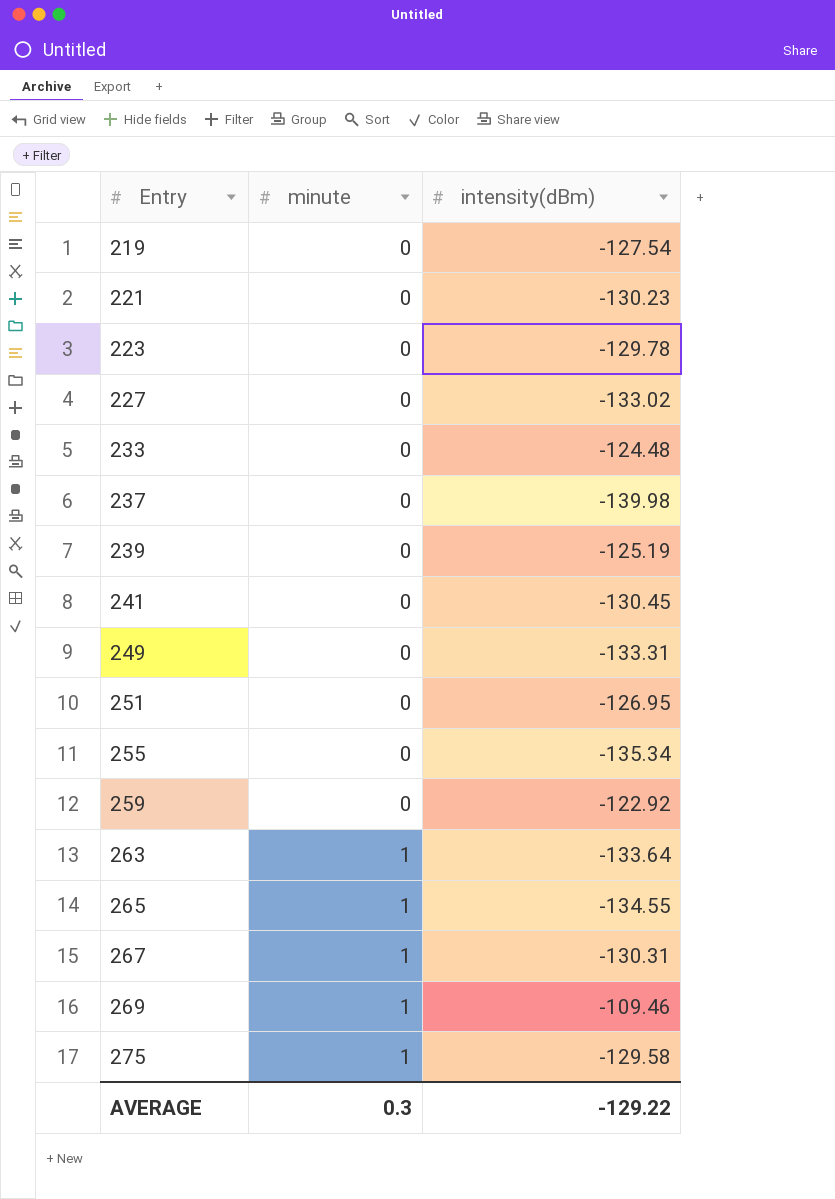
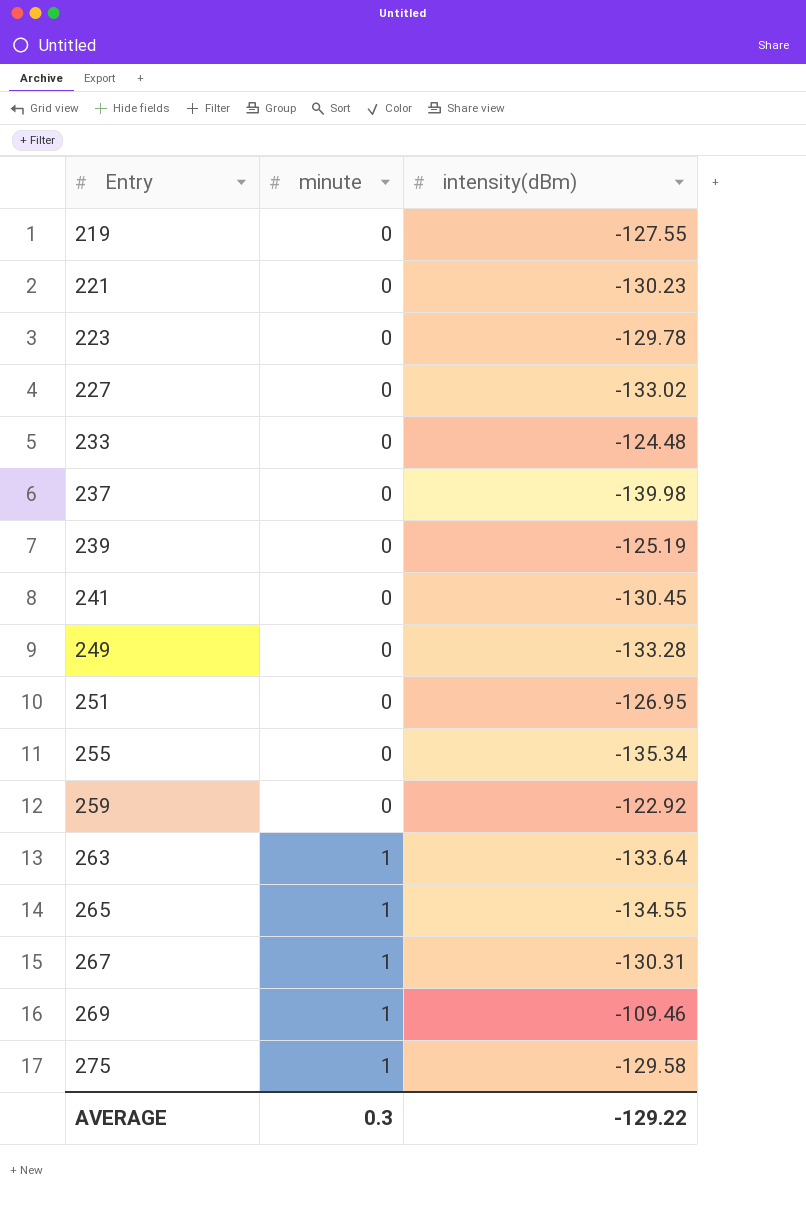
219 | intensity(dBm): -127.54 -> -127.55
249 | intensity(dBm): -133.31 -> -133.28

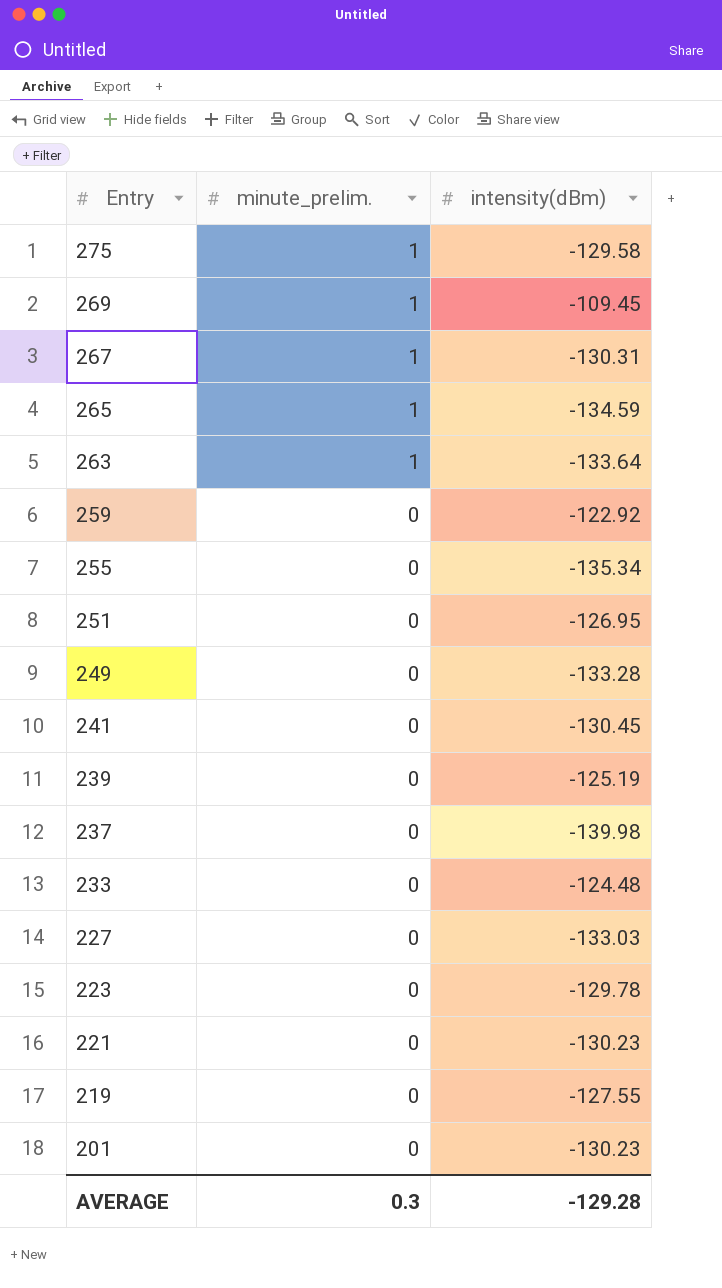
row order: Entry ascending -> Entry descending
column name: minute -> minute_prelim.
269 | intensity(dBm): -109.46 -> -109.45
265 | intensity(dBm): -134.55 -> -134.59
227 | intensity(dBm): -133.02 -> -133.03
row 201: none -> 0 | -130.23
AVERAGE | intensity(dBm): -129.22 -> -129.28

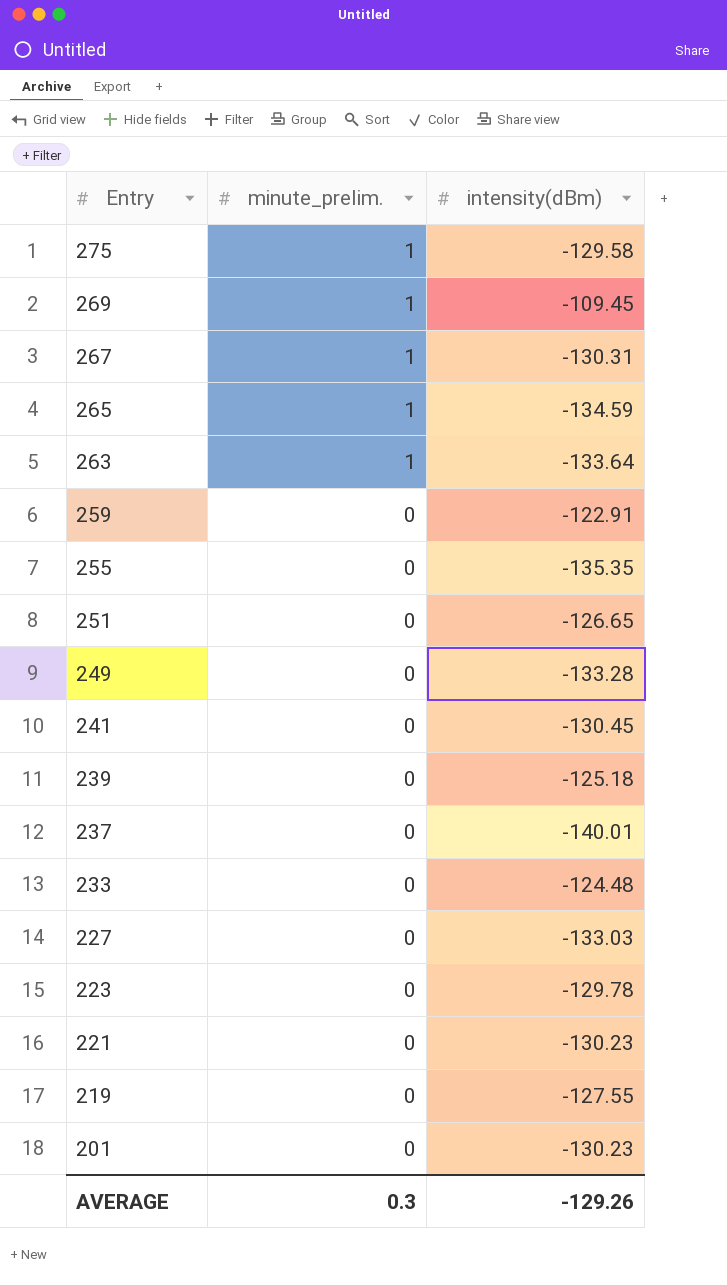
259 | intensity(dBm): -122.92 -> -122.91
255 | intensity(dBm): -135.34 -> -135.35
251 | intensity(dBm): -126.95 -> -126.65
239 | intensity(dBm): -125.19 -> -125.18
237 | intensity(dBm): -139.98 -> -140.01
AVERAGE | intensity(dBm): -129.28 -> -129.26

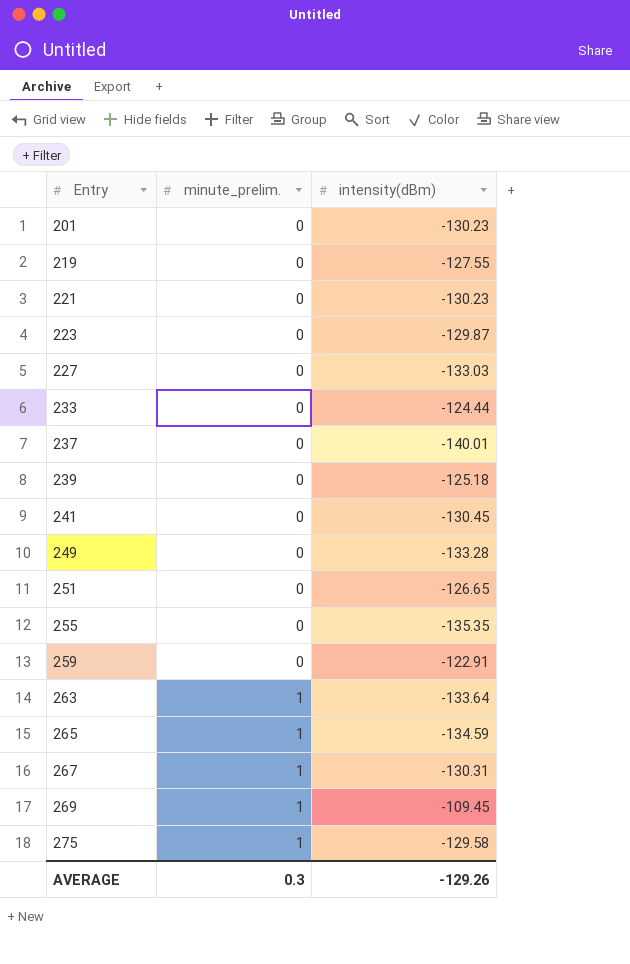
row order: Entry descending -> Entry ascending
223 | intensity(dBm): -129.78 -> -129.87
233 | intensity(dBm): -124.48 -> -124.44

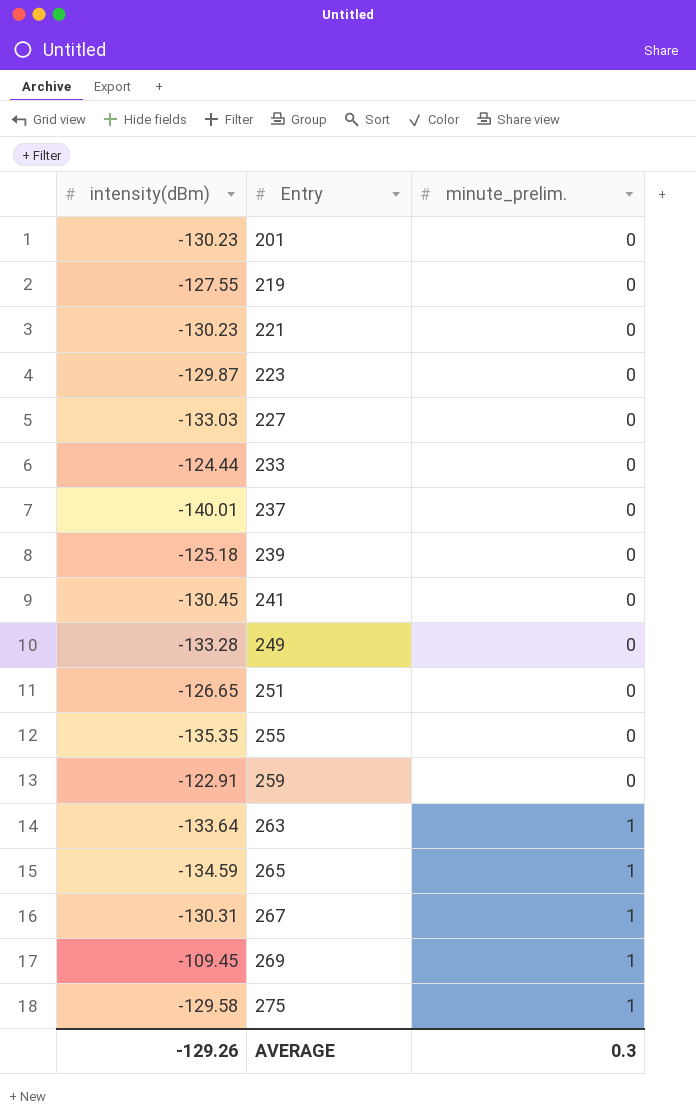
column intensity(dBm) | position: 3 -> 1

